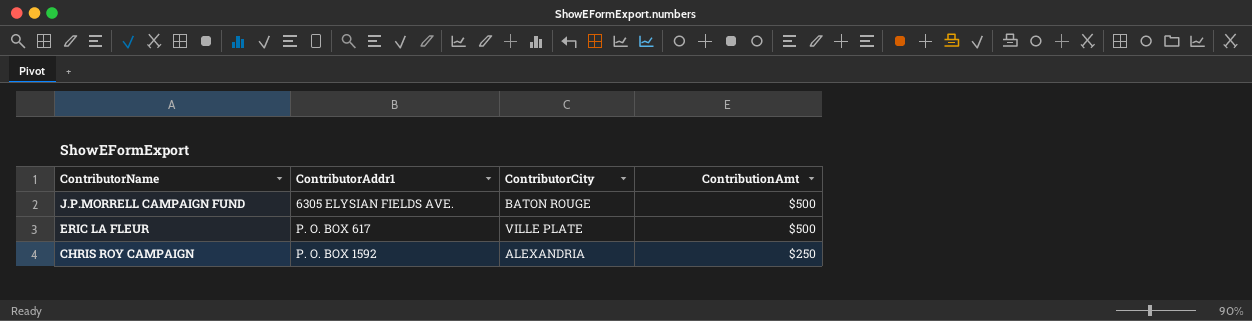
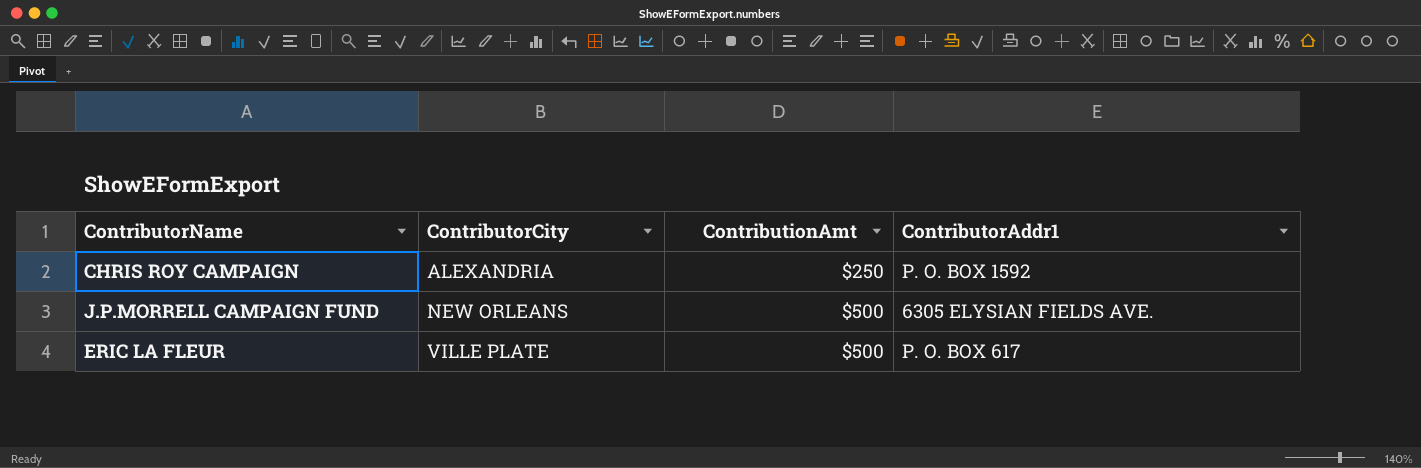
row order: ContributorName descending -> ContributorCity ascending
column ContributorAddr1 | position: 2 -> 4
J.P.MORRELL CAMPAIGN FUND | ContributorCity: BATON ROUGE -> NEW ORLEANS

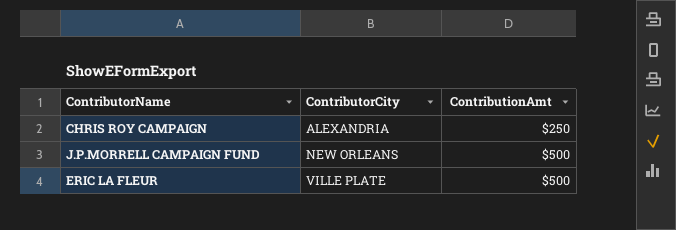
column ContributorAddr1 | position: 4 -> none

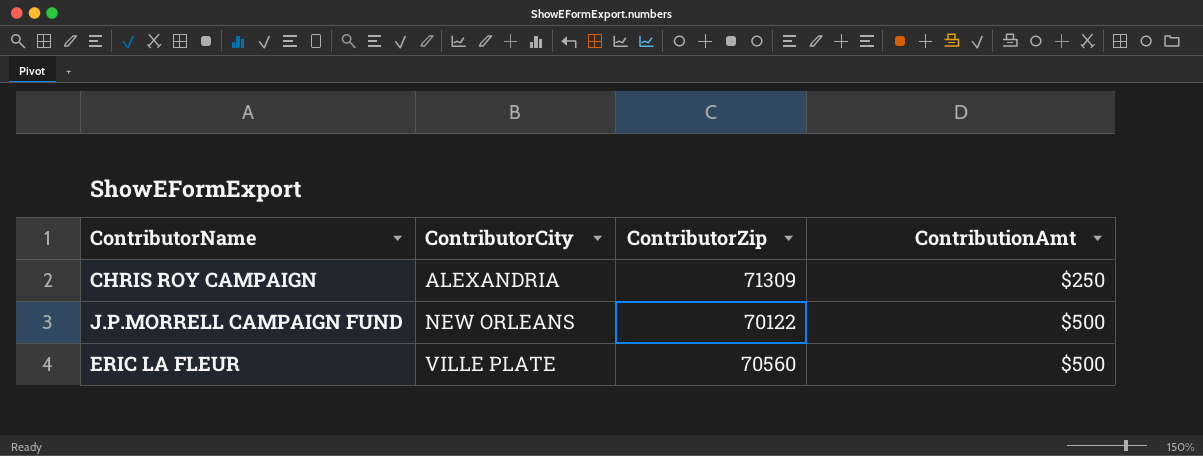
column ContributorZip | position: none -> 3

